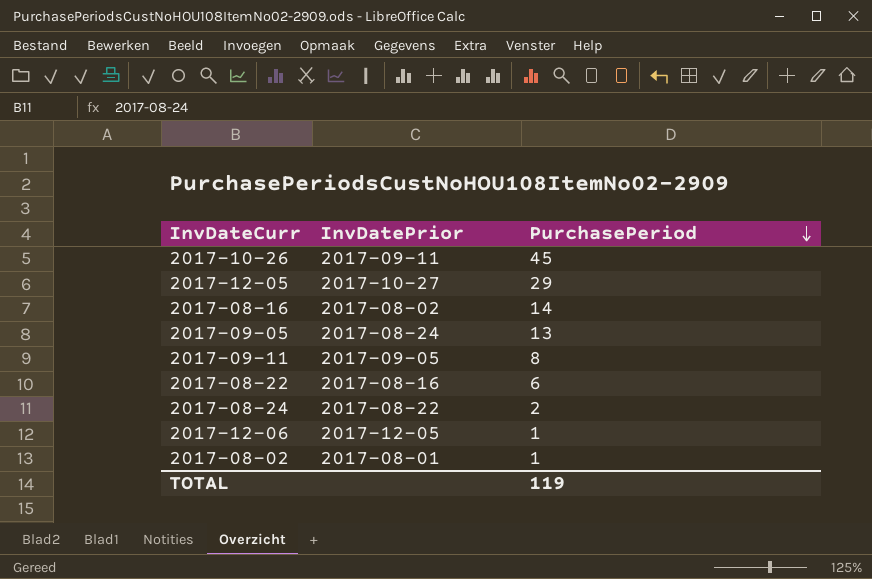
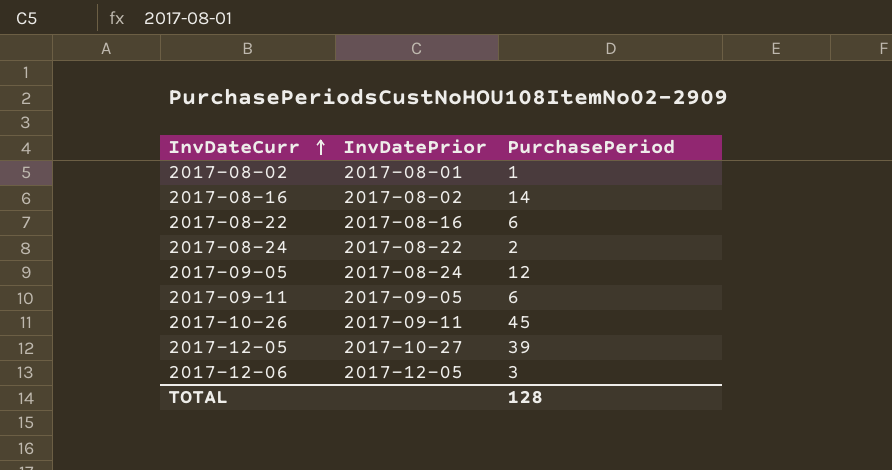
row order: PurchasePeriod descending -> InvDateCurr ascending
2017-09-05 | PurchasePeriod: 13 -> 12
2017-09-11 | PurchasePeriod: 8 -> 6
2017-12-05 | PurchasePeriod: 29 -> 39
2017-12-06 | PurchasePeriod: 1 -> 3
TOTAL | PurchasePeriod: 119 -> 128

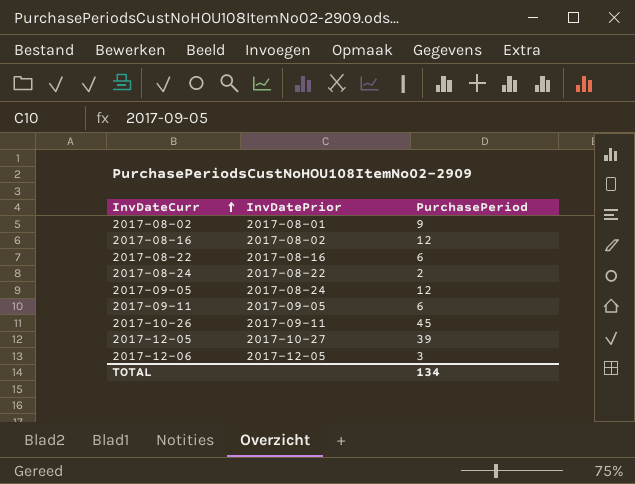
2017-08-02 | PurchasePeriod: 1 -> 9
2017-08-16 | PurchasePeriod: 14 -> 12
TOTAL | PurchasePeriod: 128 -> 134

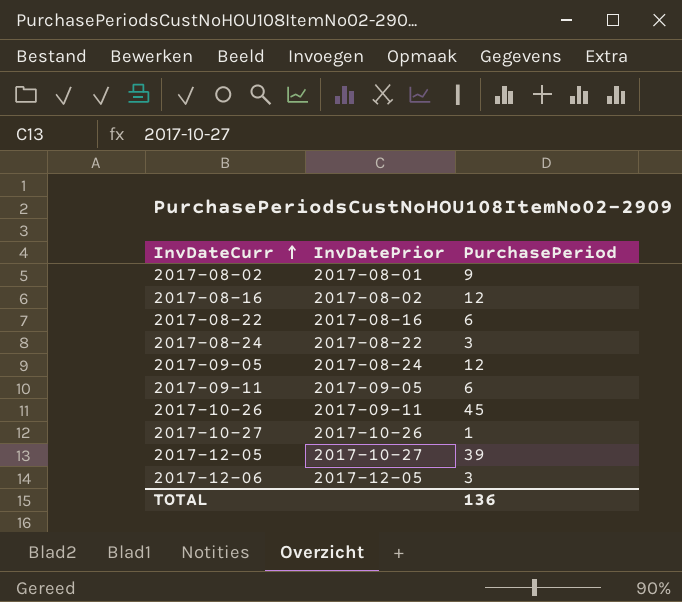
2017-08-24 | PurchasePeriod: 2 -> 3
row 2017-10-27: none -> 2017-10-26 | 1
TOTAL | PurchasePeriod: 134 -> 136

